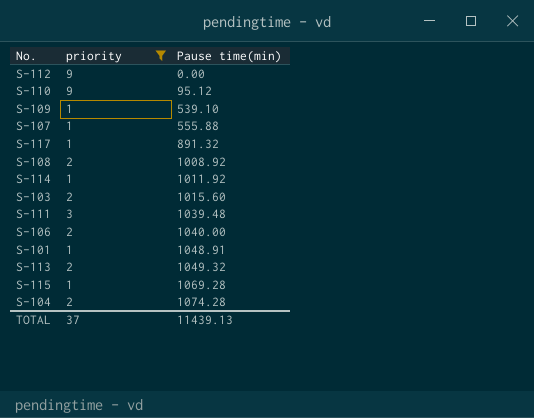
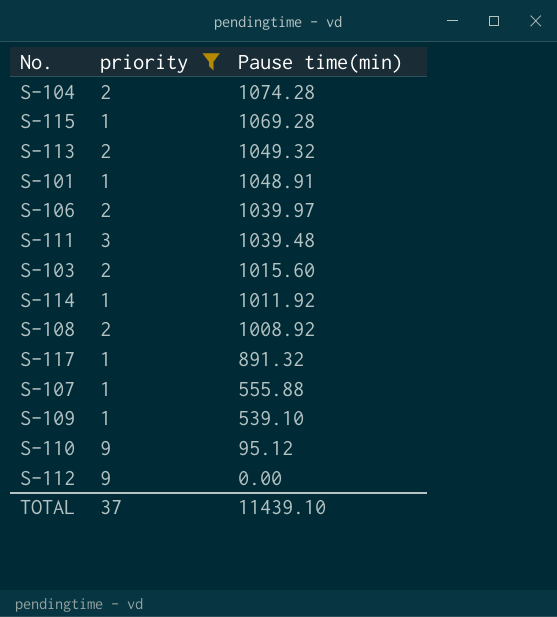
row order: Pause time(min) ascending -> Pause time(min) descending
S-106 | Pause time(min): 1040.00 -> 1039.97
TOTAL | Pause time(min): 11439.13 -> 11439.10

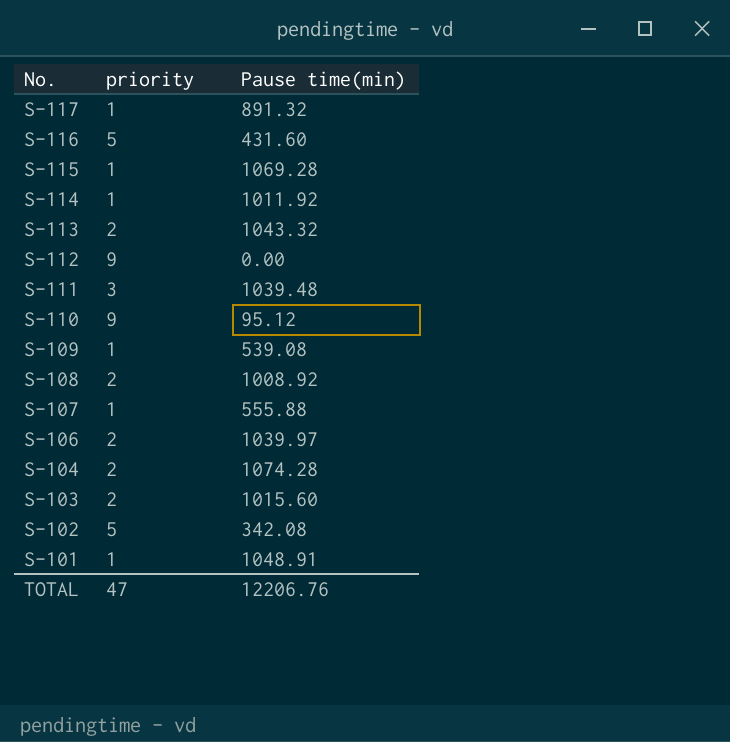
filter: priority != 5 -> none
row order: Pause time(min) descending -> No. descending
S-113 | Pause time(min): 1049.32 -> 1043.32
S-109 | Pause time(min): 539.10 -> 539.08
TOTAL | priority: 37 -> 47
TOTAL | Pause time(min): 11439.10 -> 12206.76

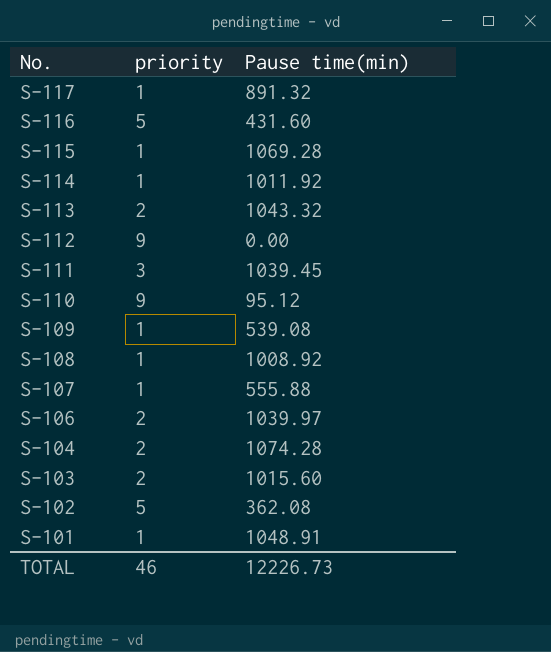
S-111 | Pause time(min): 1039.48 -> 1039.45
S-108 | priority: 2 -> 1
S-102 | Pause time(min): 342.08 -> 362.08
TOTAL | priority: 47 -> 46
TOTAL | Pause time(min): 12206.76 -> 12226.73

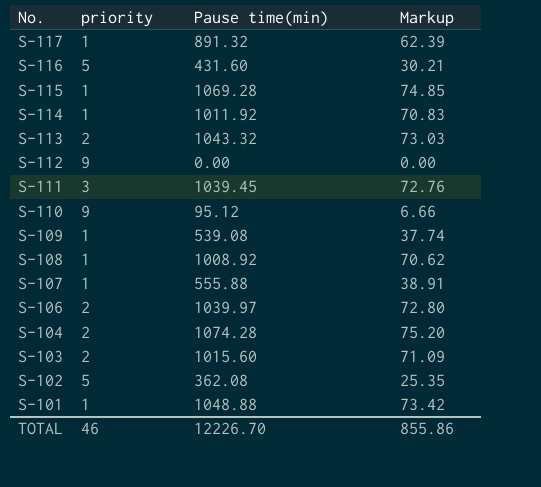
column Markup | formula: none -> [Pause time(min)] * 0.07
S-101 | Pause time(min): 1048.91 -> 1048.88
TOTAL | Pause time(min): 12226.73 -> 12226.70

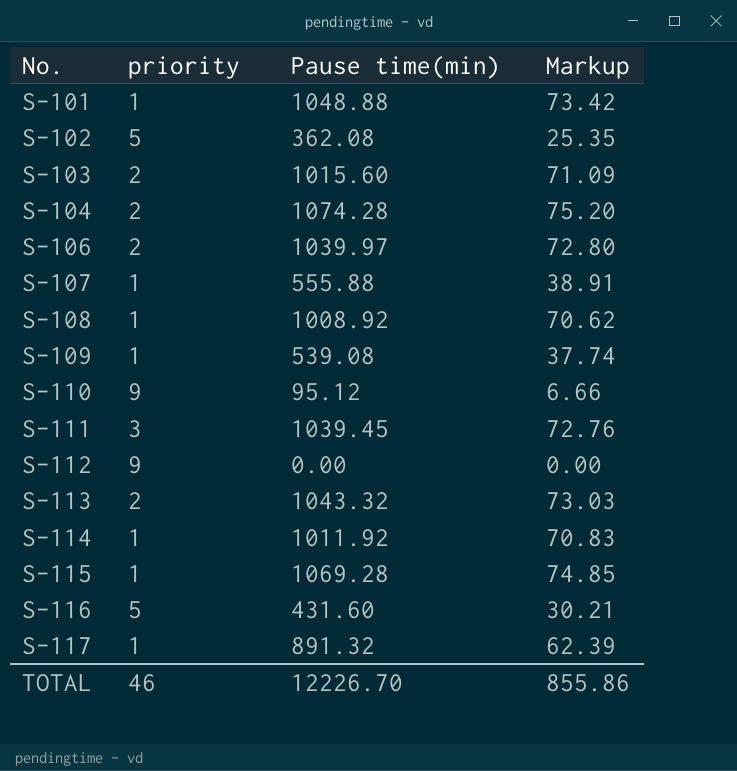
row order: No. descending -> No. ascending

